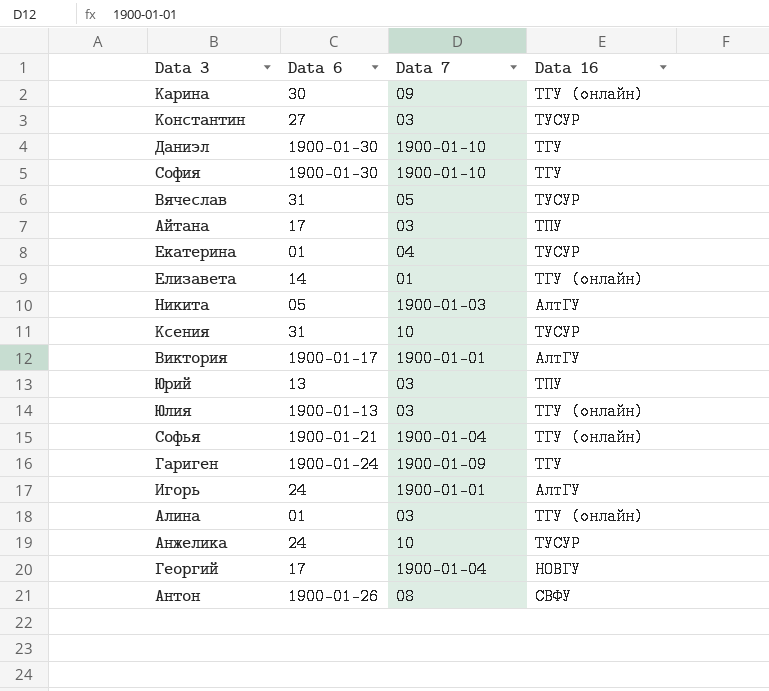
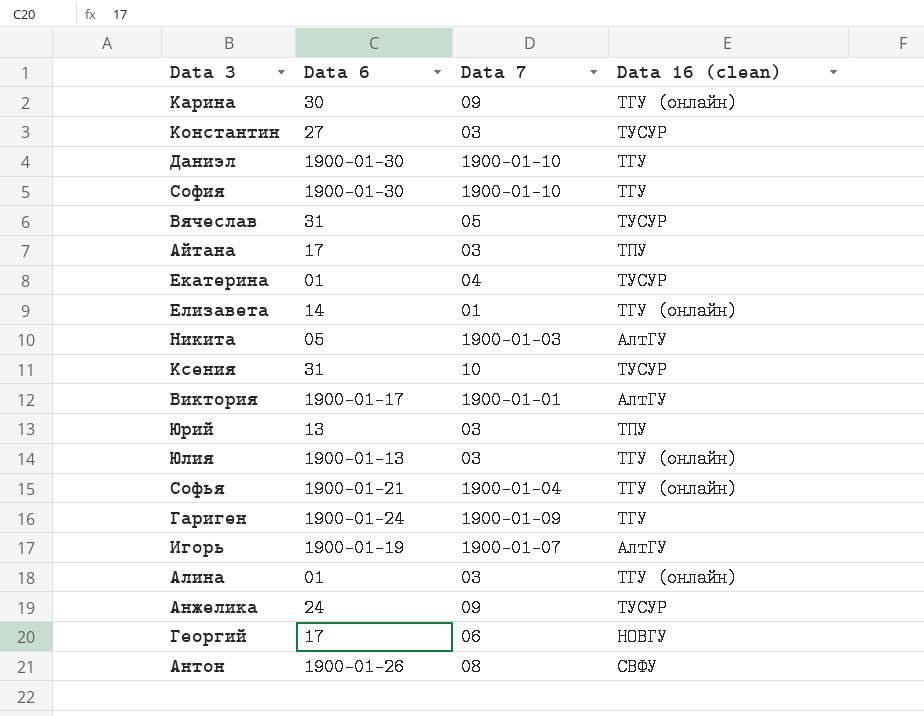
column name: Data 16 -> Data 16 (clean)
Игорь | Data 6: 24 -> 1900-01-19
Игорь | Data 7: 1900-01-01 -> 1900-01-07
Анжелика | Data 7: 10 -> 09
Георгий | Data 7: 1900-01-04 -> 06

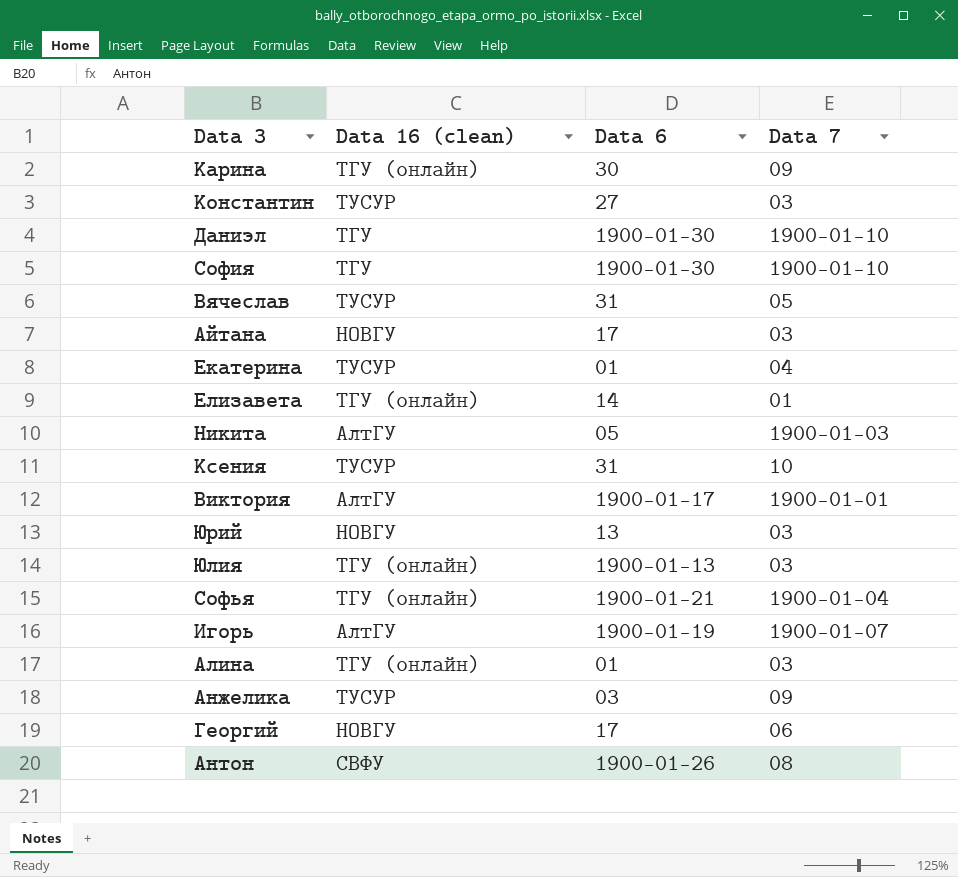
column Data 16 (clean) | position: 4 -> 2
row Гариген: 1900-01-24 | 1900-01-09 | ТГУ -> none
Айтана | Data 16 (clean): ТПУ -> НОВГУ
Юрий | Data 16 (clean): ТПУ -> НОВГУ
Анжелика | Data 6: 24 -> 03

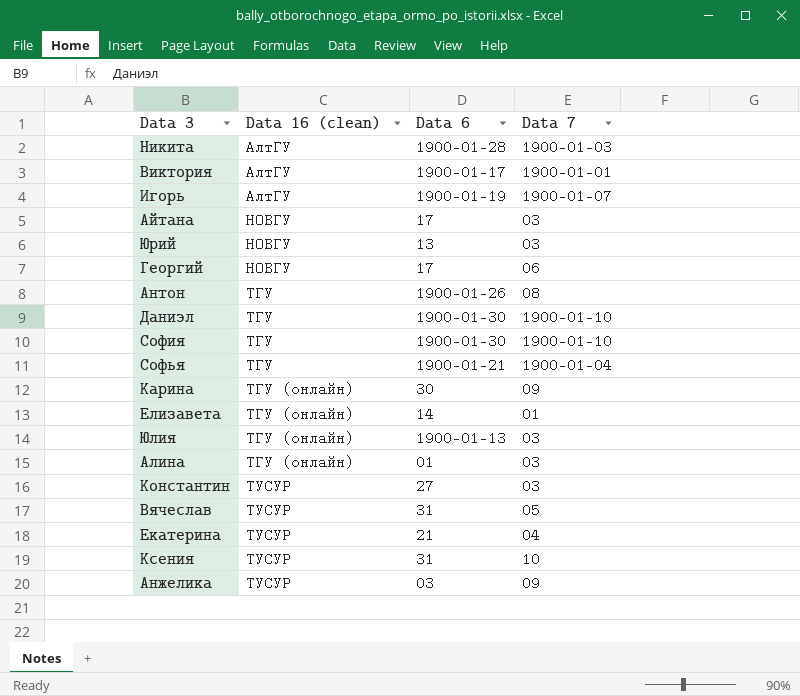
row order: none -> Data 16 (clean) ascending
Никита | Data 6: 05 -> 1900-01-28
Антон | Data 16 (clean): СВФУ -> ТГУ
Софья | Data 16 (clean): ТГУ (онлайн) -> ТГУ
Екатерина | Data 6: 01 -> 21

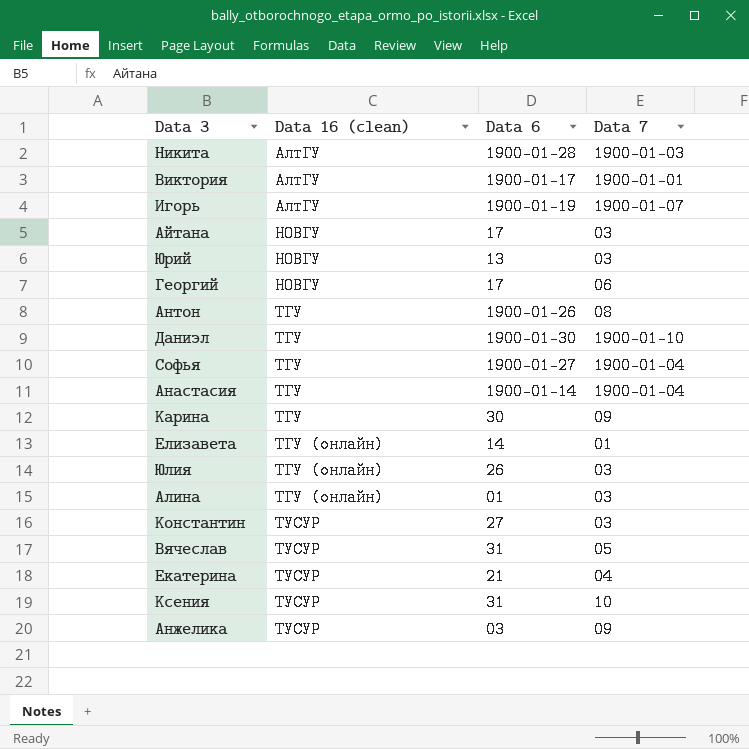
row София: ТГУ | 1900-01-30 | 1900-01-10 -> none
Софья | Data 6: 1900-01-21 -> 1900-01-27
row Анастасия: none -> ТГУ | 1900-01-14 | 1900-01-04
Карина | Data 16 (clean): ТГУ (онлайн) -> ТГУ
Юлия | Data 6: 1900-01-13 -> 26

